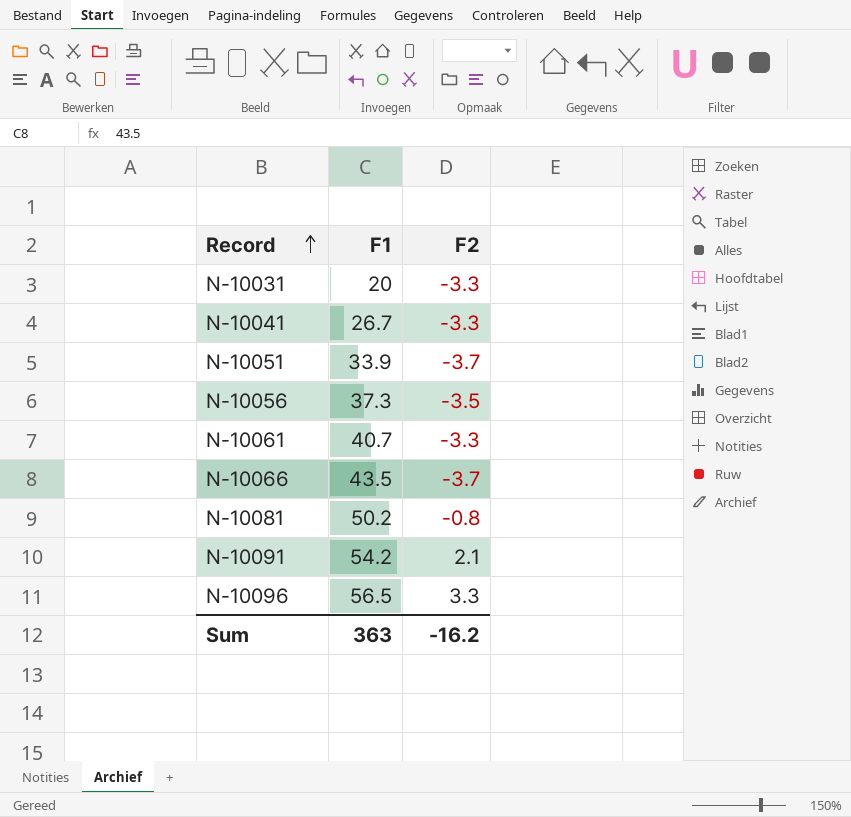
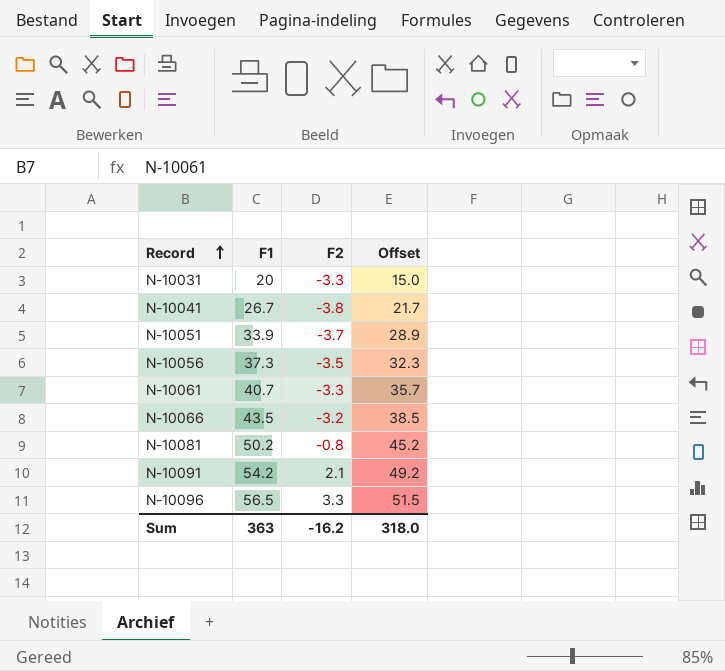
column Offset | formula: none -> [F1] - 5
N-10041 | F2: -3.3 -> -3.8
N-10066 | F2: -3.7 -> -3.2

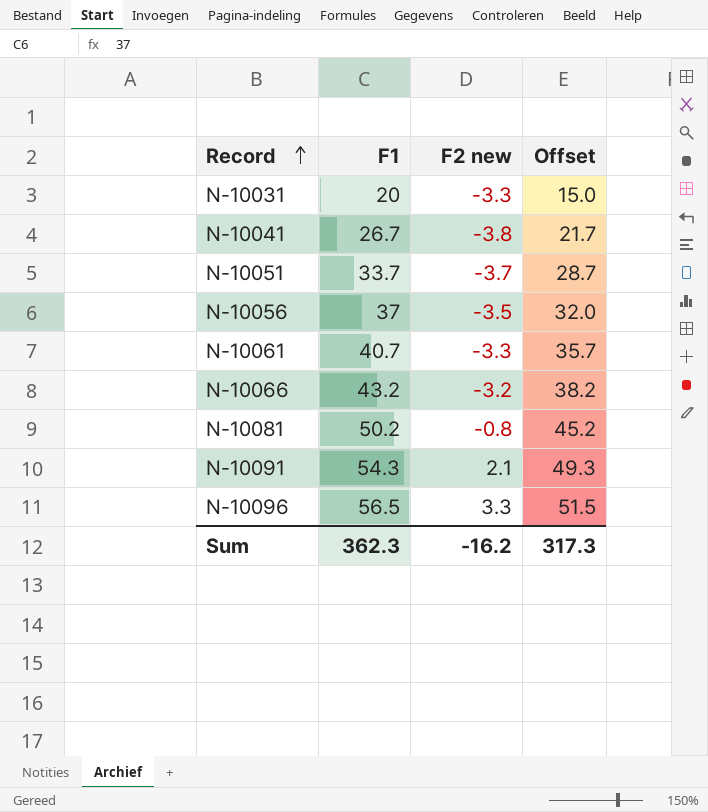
column name: F2 -> F2 new
N-10051 | F1: 33.9 -> 33.7
N-10051 | Offset: 28.9 -> 28.7
N-10056 | F1: 37.3 -> 37
N-10056 | Offset: 32.3 -> 32.0
N-10066 | F1: 43.5 -> 43.2
N-10066 | Offset: 38.5 -> 38.2
N-10091 | F1: 54.2 -> 54.3
N-10091 | Offset: 49.2 -> 49.3
Sum | F1: 363 -> 362.3
Sum | Offset: 318.0 -> 317.3

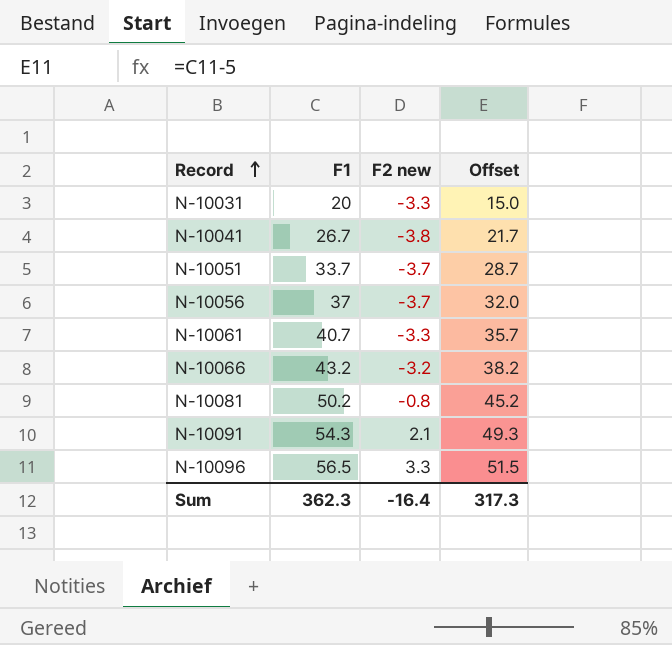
N-10056 | F2 new: -3.5 -> -3.7
Sum | F2 new: -16.2 -> -16.4

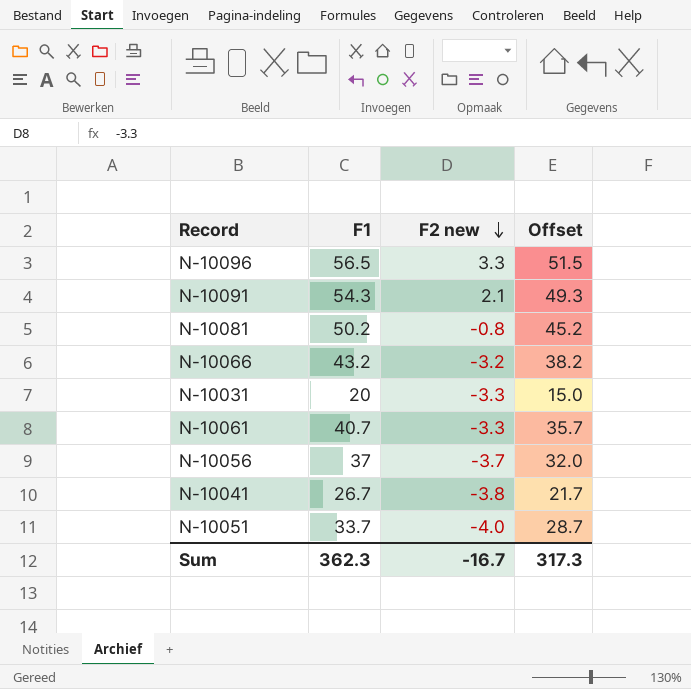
row order: Record ascending -> F2 new descending
N-10051 | F2 new: -3.7 -> -4.0
Sum | F2 new: -16.4 -> -16.7

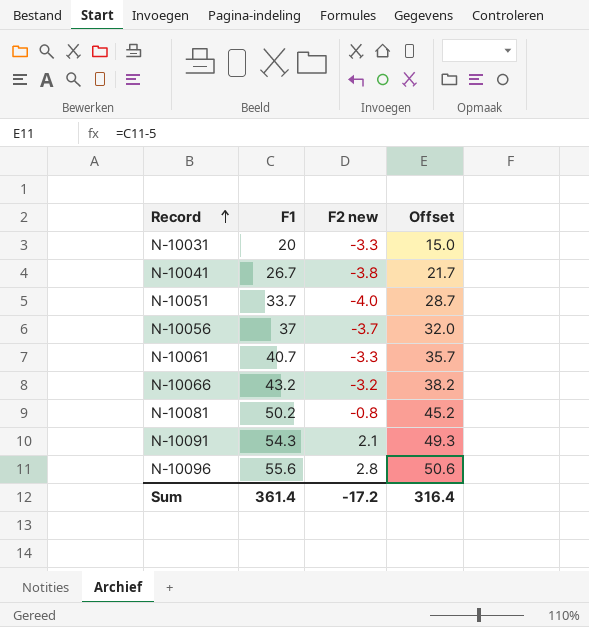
row order: F2 new descending -> Record ascending
N-10096 | F1: 56.5 -> 55.6
N-10096 | F2 new: 3.3 -> 2.8
N-10096 | Offset: 51.5 -> 50.6
Sum | F1: 362.3 -> 361.4
Sum | F2 new: -16.7 -> -17.2
Sum | Offset: 317.3 -> 316.4

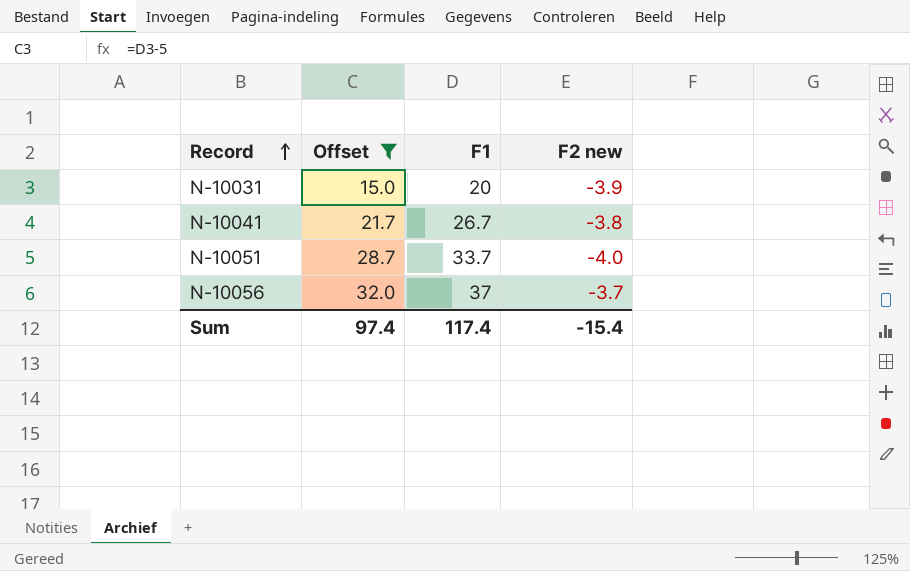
filter: none -> Offset <= 32.0
column Offset | position: 4 -> 2
N-10031 | F2 new: -3.3 -> -3.9
Sum | Offset: 316.4 -> 97.4
Sum | F1: 361.4 -> 117.4
Sum | F2 new: -17.2 -> -15.4

